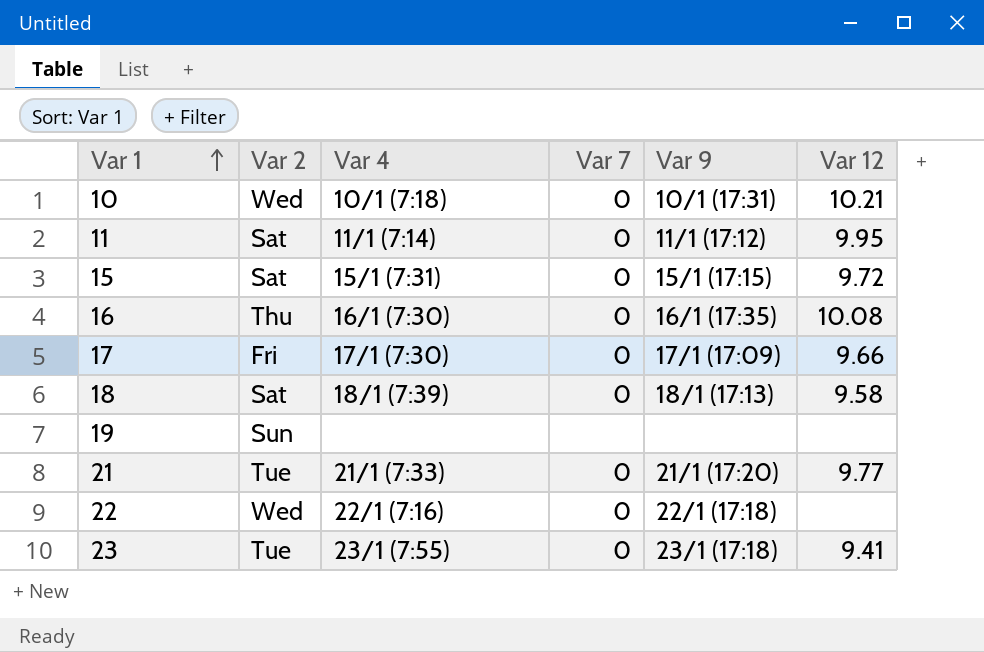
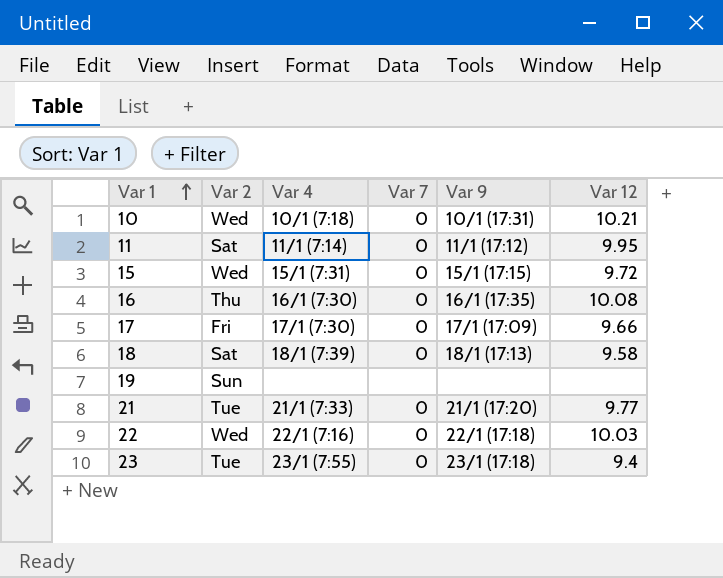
15 | Var 2: Sat -> Wed
22 | Var 12: none -> 10.03
23 | Var 12: 9.41 -> 9.4

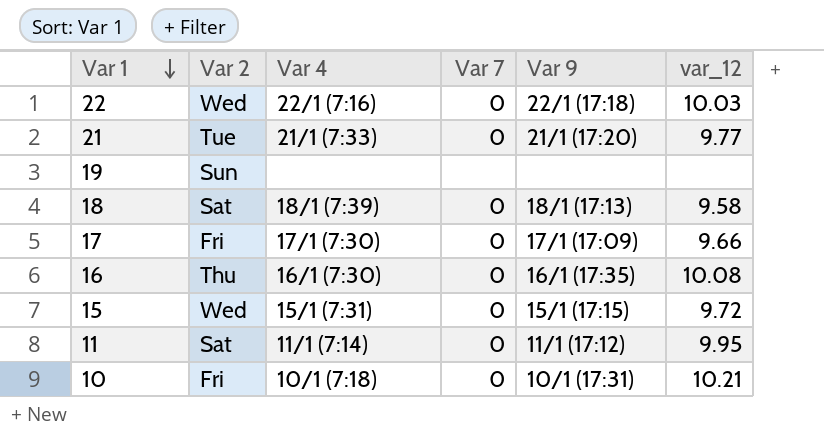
row order: Var 1 ascending -> Var 1 descending
column name: Var 12 -> var_12
row 23: Tue | 23/1 (7:55) | 0 | 23/1 (17:18) | 9.4 -> none
10 | Var 2: Wed -> Fri

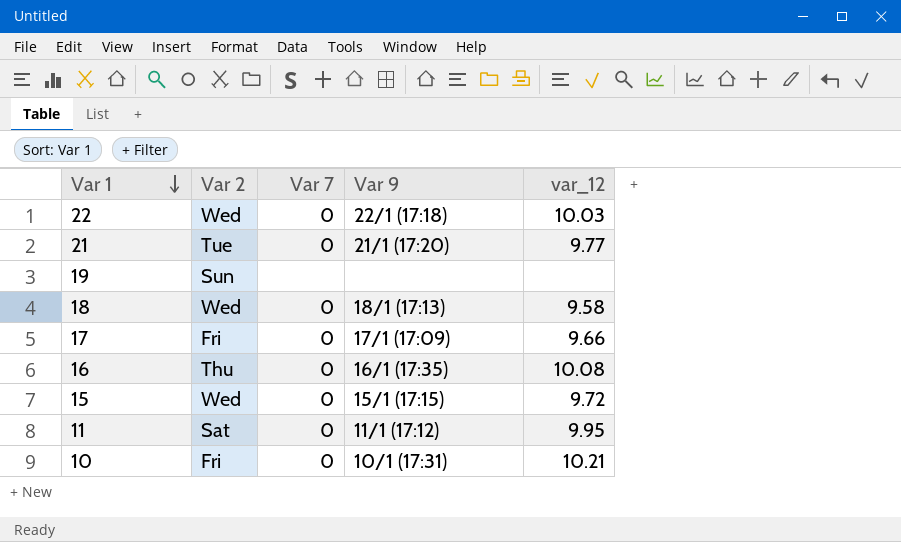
column Var 4 | position: 3 -> none
18 | Var 2: Sat -> Wed

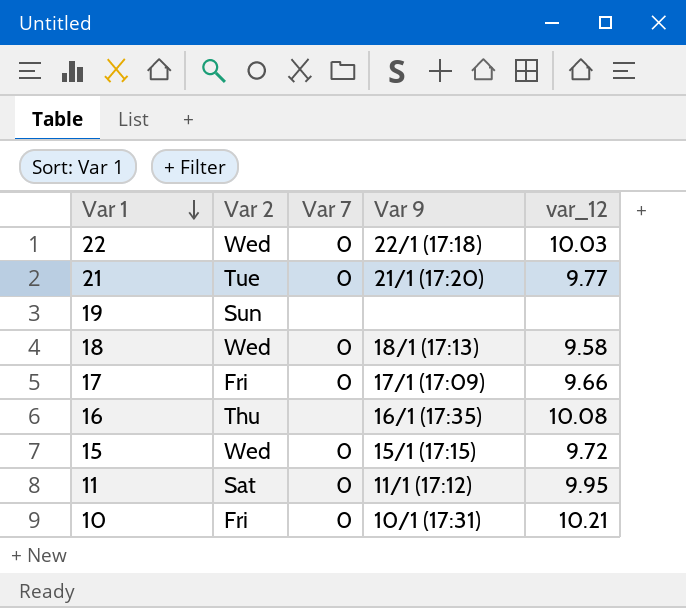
16 | Var 7: 0 -> none

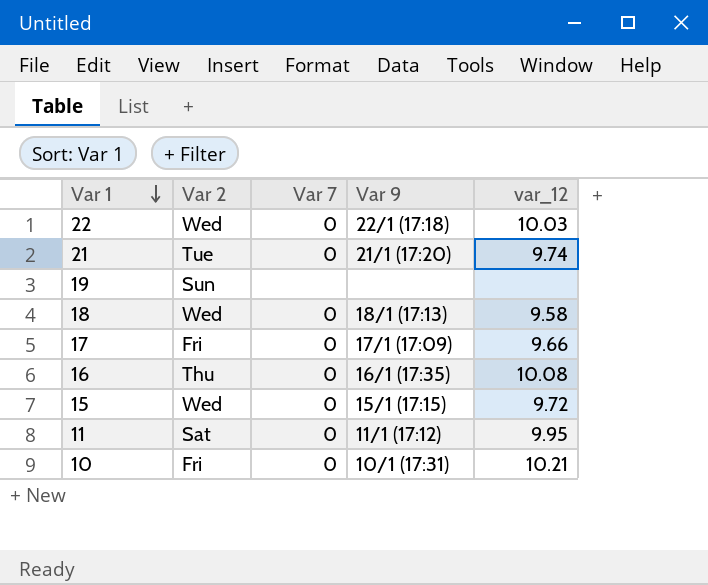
21 | var_12: 9.77 -> 9.74
16 | Var 7: none -> 0

